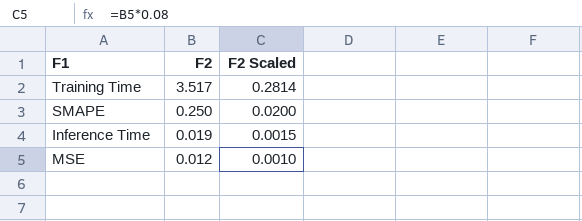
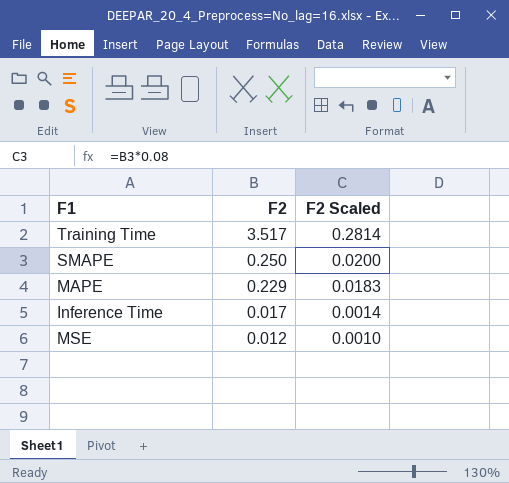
row MAPE: none -> 0.229 | 0.0183
Inference Time | F2: 0.019 -> 0.017
Inference Time | F2 Scaled: 0.0015 -> 0.0014

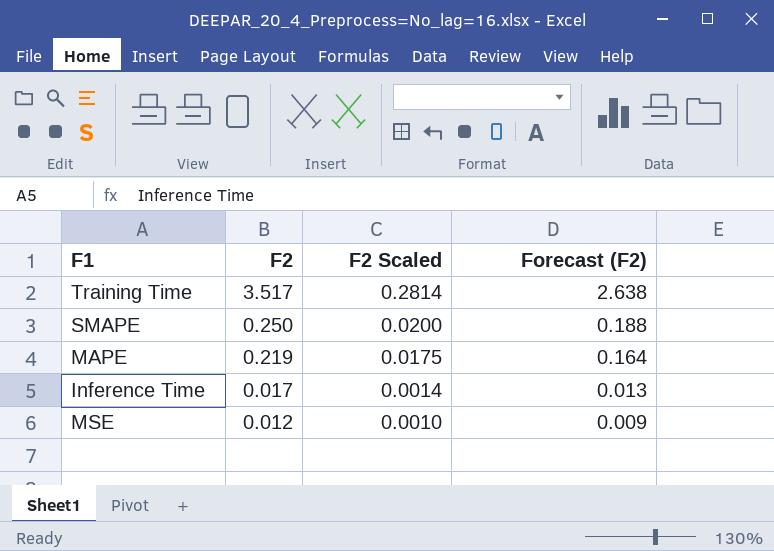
column Forecast (F2) | formula: none -> [F2] * 0.75
MAPE | F2: 0.229 -> 0.219
MAPE | F2 Scaled: 0.0183 -> 0.0175

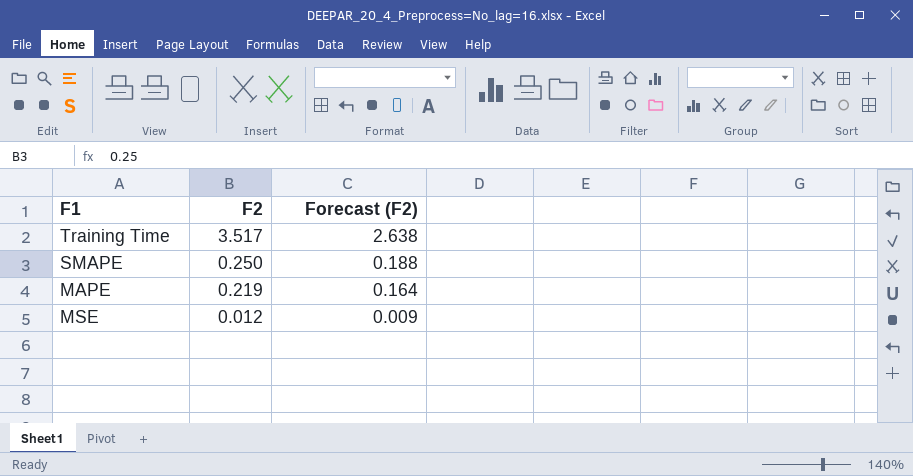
column F2 Scaled | formula: [F2] * 0.08 -> none
row Inference Time: 0.017 | 0.0014 | 0.013 -> none

